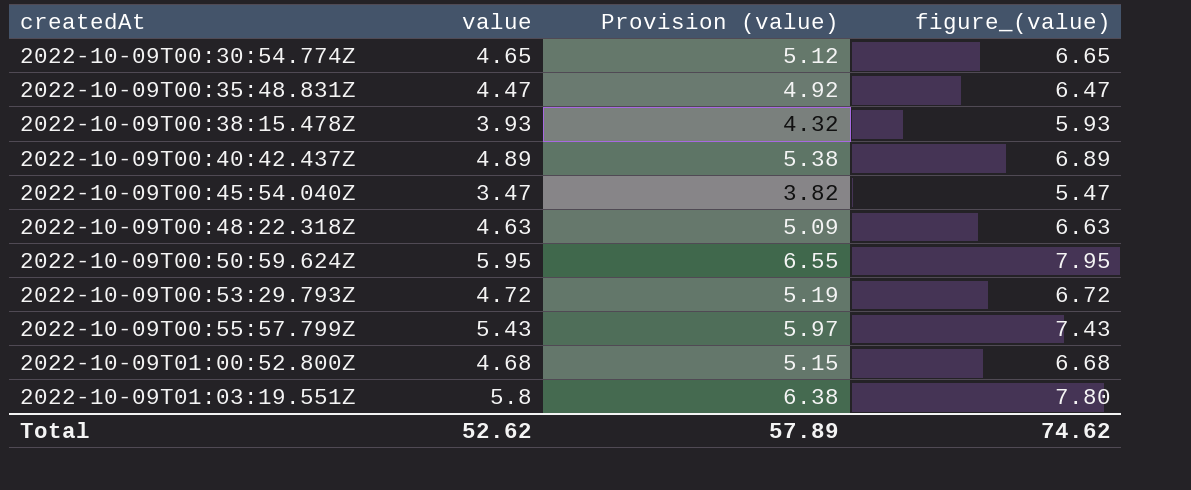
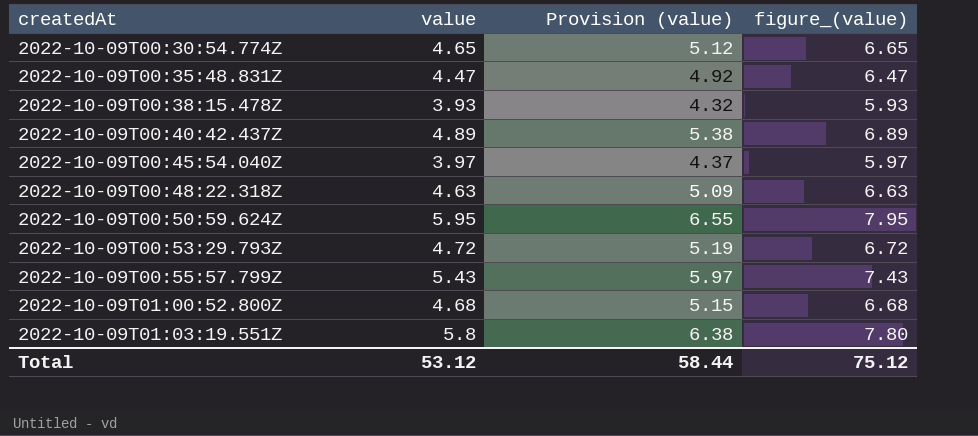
2022-10-09T00:45:54.040Z | value: 3.47 -> 3.97
2022-10-09T00:45:54.040Z | Provision (value): 3.82 -> 4.37
2022-10-09T00:45:54.040Z | figure_(value): 5.47 -> 5.97
Total | value: 52.62 -> 53.12
Total | Provision (value): 57.89 -> 58.44
Total | figure_(value): 74.62 -> 75.12

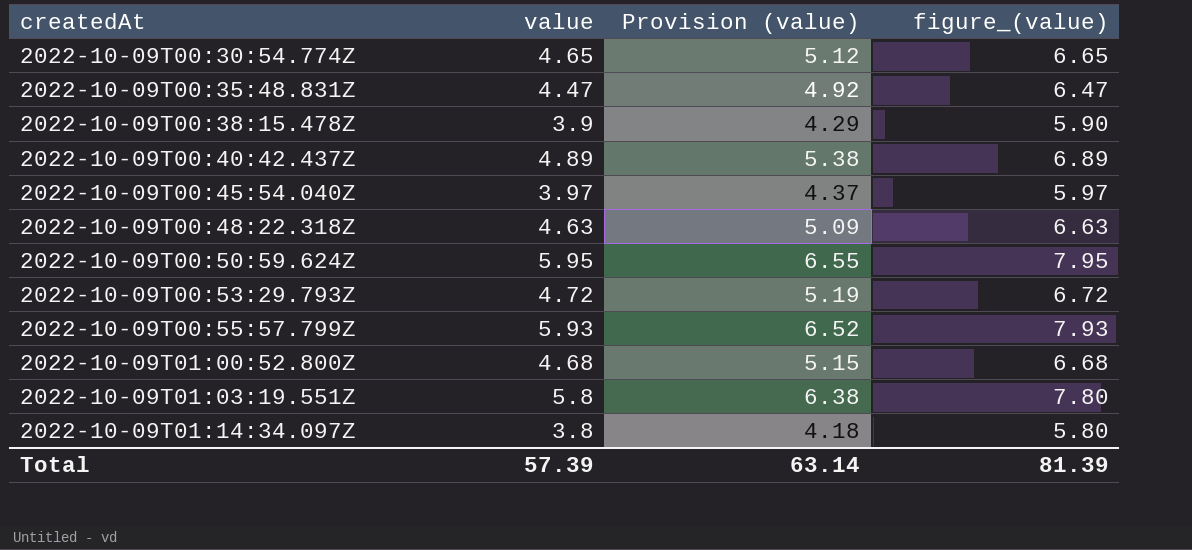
2022-10-09T00:38:15.478Z | value: 3.93 -> 3.9
2022-10-09T00:38:15.478Z | Provision (value): 4.32 -> 4.29
2022-10-09T00:38:15.478Z | figure_(value): 5.93 -> 5.90
2022-10-09T00:55:57.799Z | value: 5.43 -> 5.93
2022-10-09T00:55:57.799Z | Provision (value): 5.97 -> 6.52
2022-10-09T00:55:57.799Z | figure_(value): 7.43 -> 7.93
row 2022-10-09T01:14:34.097Z: none -> 3.8 | 4.18 | 5.80
Total | value: 53.12 -> 57.39
Total | Provision (value): 58.44 -> 63.14
Total | figure_(value): 75.12 -> 81.39

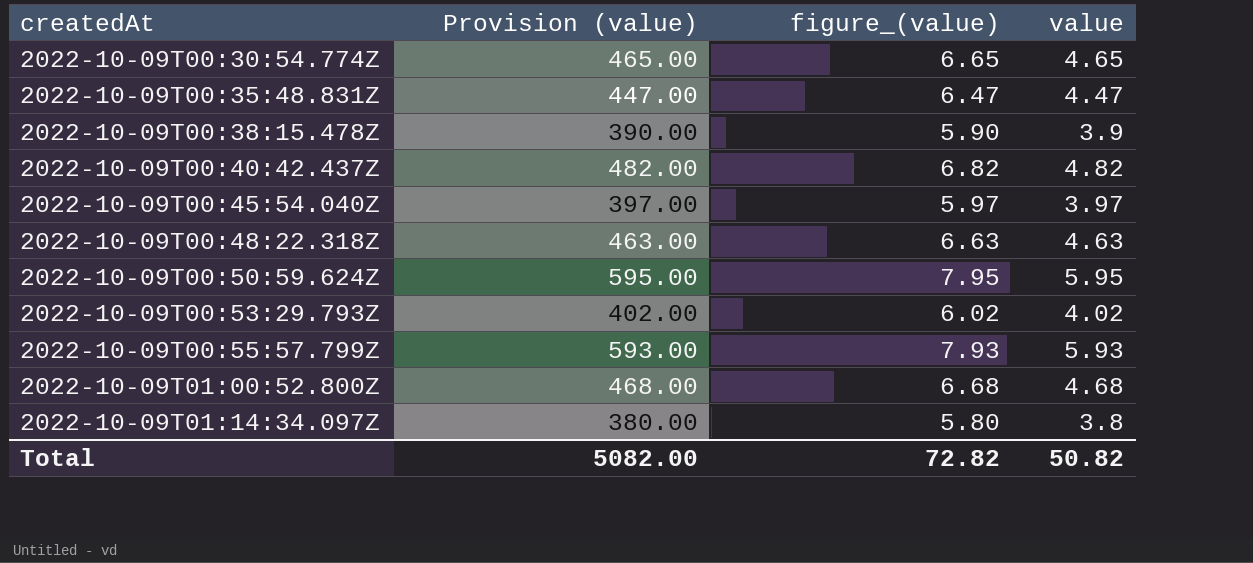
column Provision (value) | formula: [value] * 1.1 -> [value] * 100
column value | position: 2 -> 4
row 2022-10-09T01:03:19.551Z: 5.8 | 6.38 | 7.80 -> none
2022-10-09T00:40:42.437Z | figure_(value): 6.89 -> 6.82
2022-10-09T00:40:42.437Z | value: 4.89 -> 4.82
2022-10-09T00:53:29.793Z | figure_(value): 6.72 -> 6.02
2022-10-09T00:53:29.793Z | value: 4.72 -> 4.02
Total | Provision (value): 63.14 -> 5082.00
Total | figure_(value): 81.39 -> 72.82
Total | value: 57.39 -> 50.82

